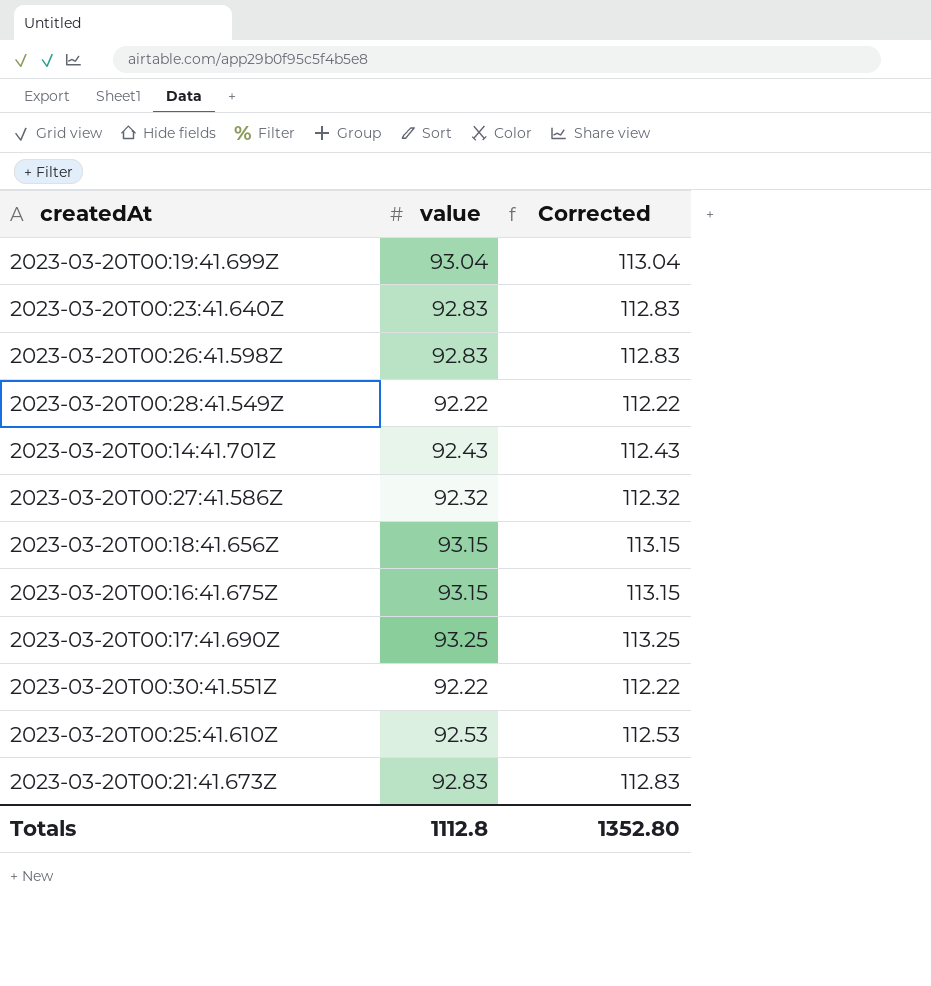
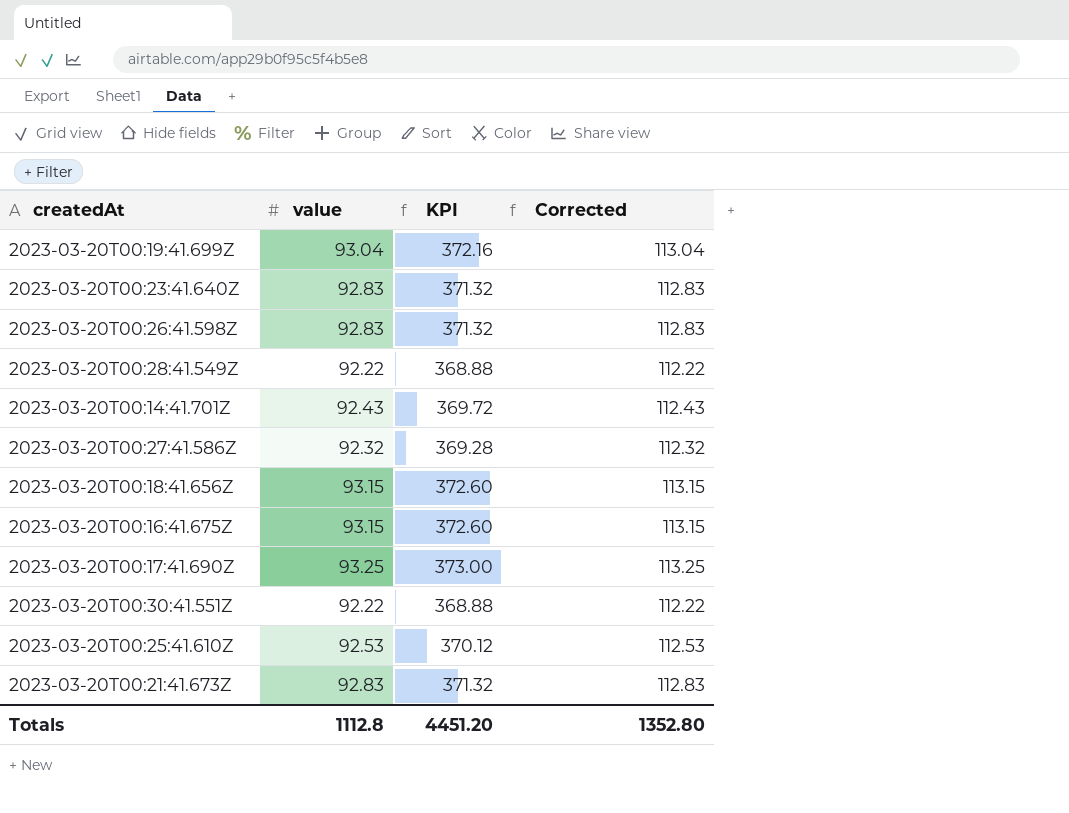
column KPI | formula: none -> [value] * 4

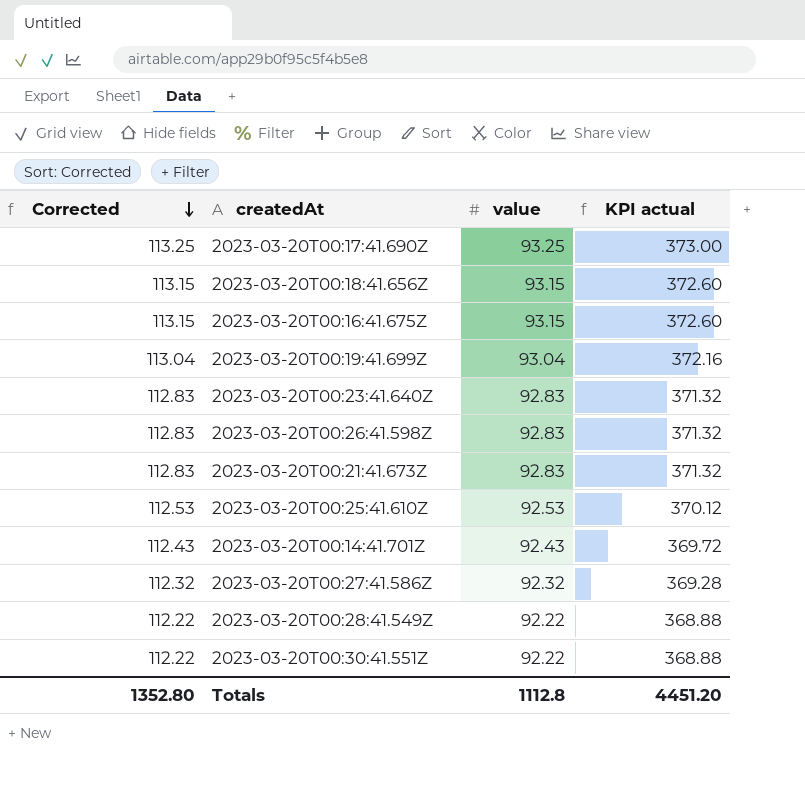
row order: none -> Corrected descending
column Corrected | position: 4 -> 1
column name: KPI -> KPI actual

